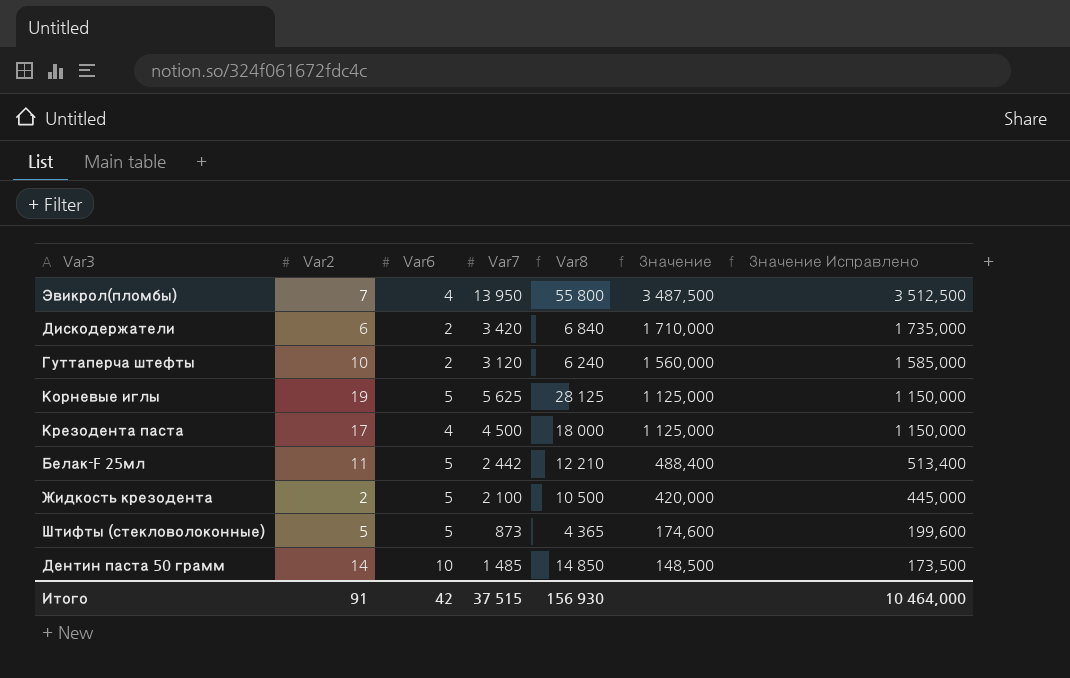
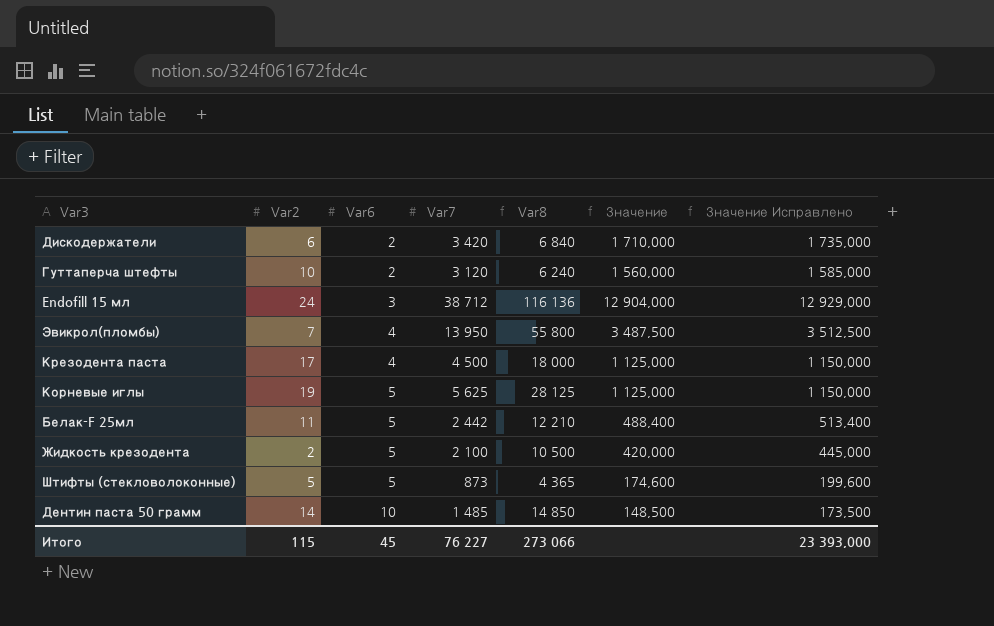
row order: Значение descending -> Var6 ascending
row Endofill 15 мл: none -> 24 | 3 | 38 712 | 116 136 | 12 904,000 | 12 929,000
Итого | Var2: 91 -> 115
Итого | Var6: 42 -> 45
Итого | Var7: 37 515 -> 76 227
Итого | Var8: 156 930 -> 273 066
Итого | Значение Исправлено: 10 464,000 -> 23 393,000

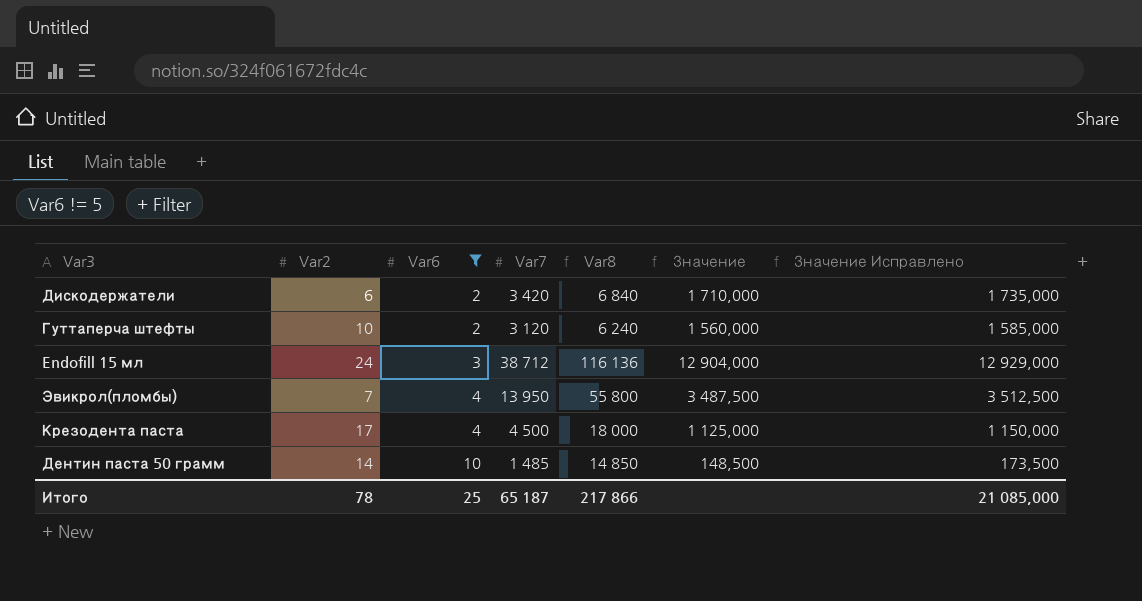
filter: none -> Var6 != 5
Итого | Var2: 115 -> 78
Итого | Var6: 45 -> 25
Итого | Var7: 76 227 -> 65 187
Итого | Var8: 273 066 -> 217 866
Итого | Значение Исправлено: 23 393,000 -> 21 085,000

